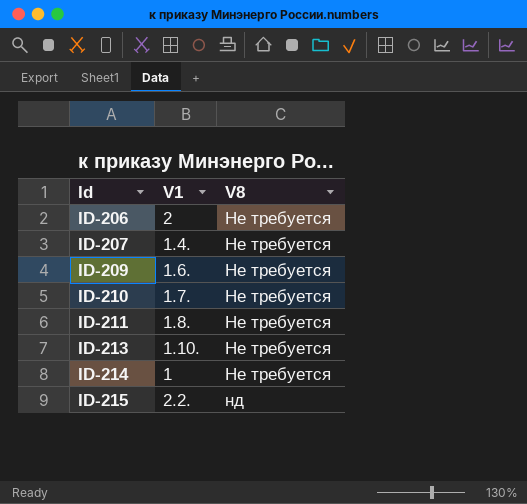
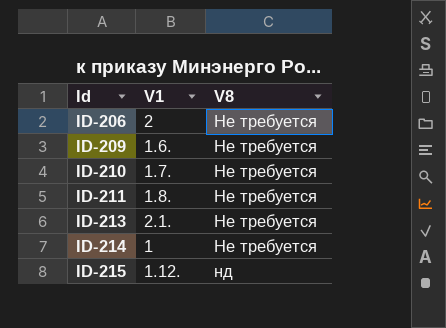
row ID-207: 1.4. | Не требуется -> none
ID-213 | V1: 1.10. -> 2.1.
ID-215 | V1: 2.2. -> 1.12.

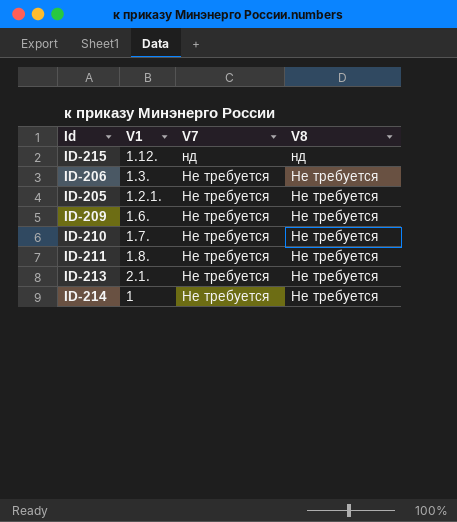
row order: Id ascending -> V7 ascending
column V7 | position: none -> 3
ID-206 | V1: 2 -> 1.3.
row ID-205: none -> 1.2.1. | Не требуется | Не требуется

